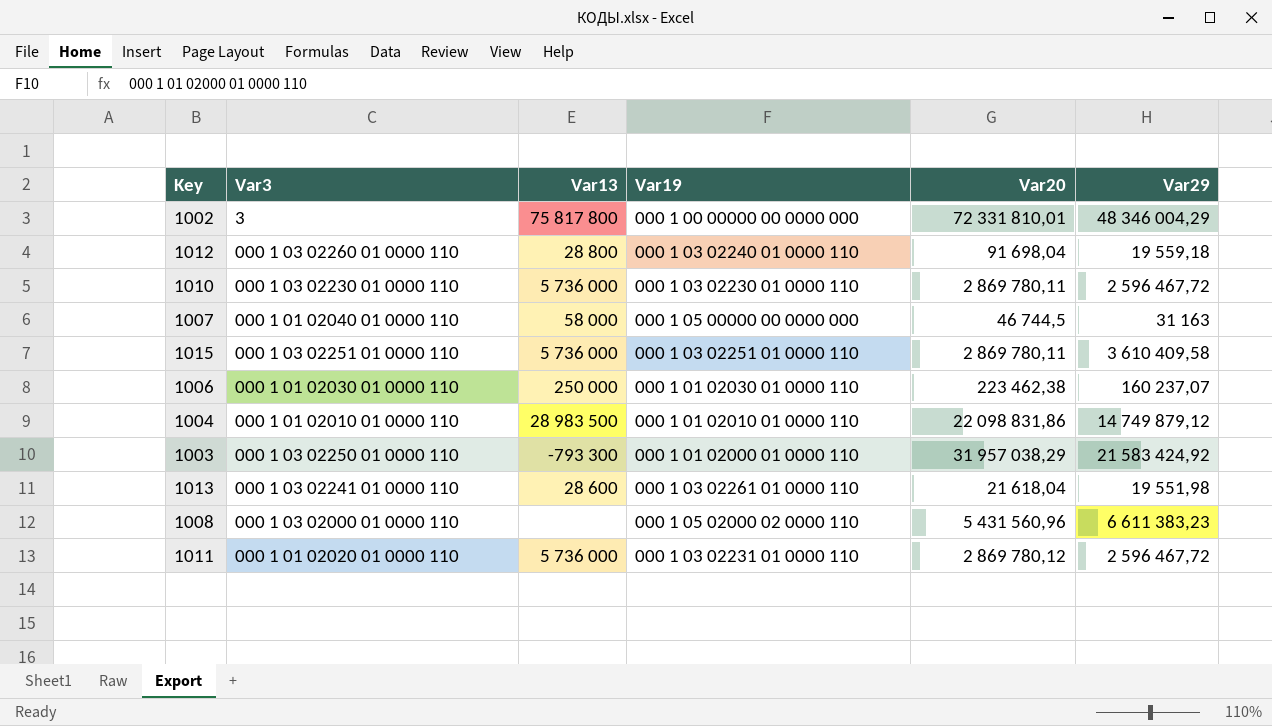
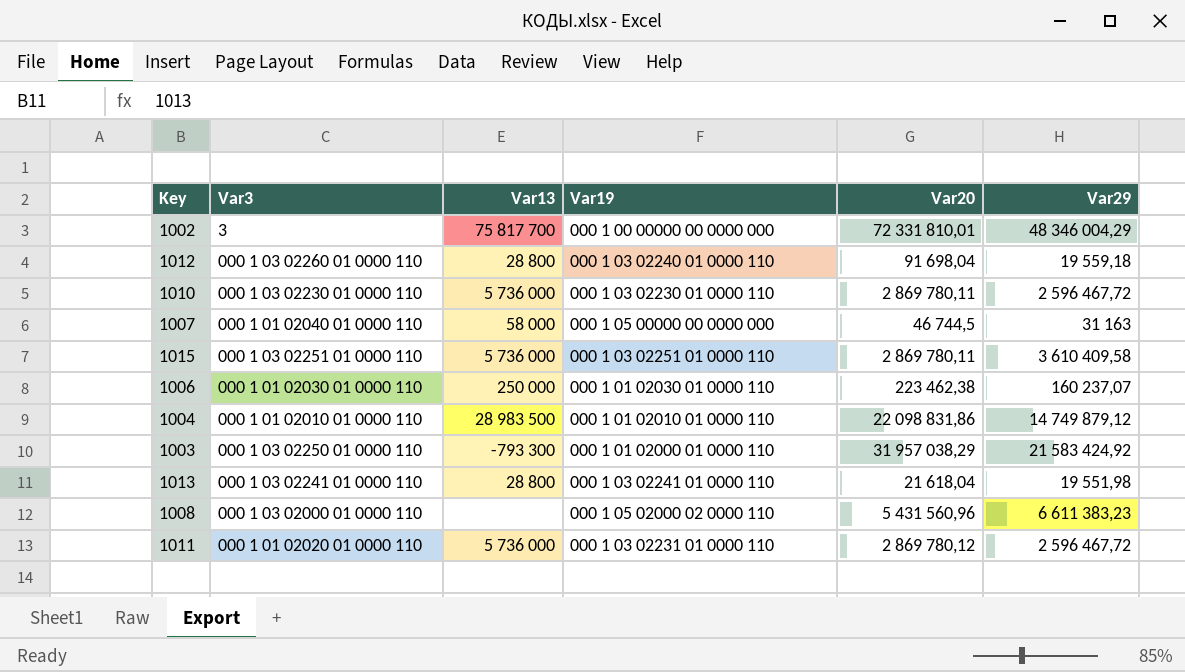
1002 | Var13: 75 817 800 -> 75 817 700
1013 | Var13: 28 600 -> 28 800
1013 | Var19: 000 1 03 02261 01 0000 110 -> 000 1 03 02241 01 0000 110

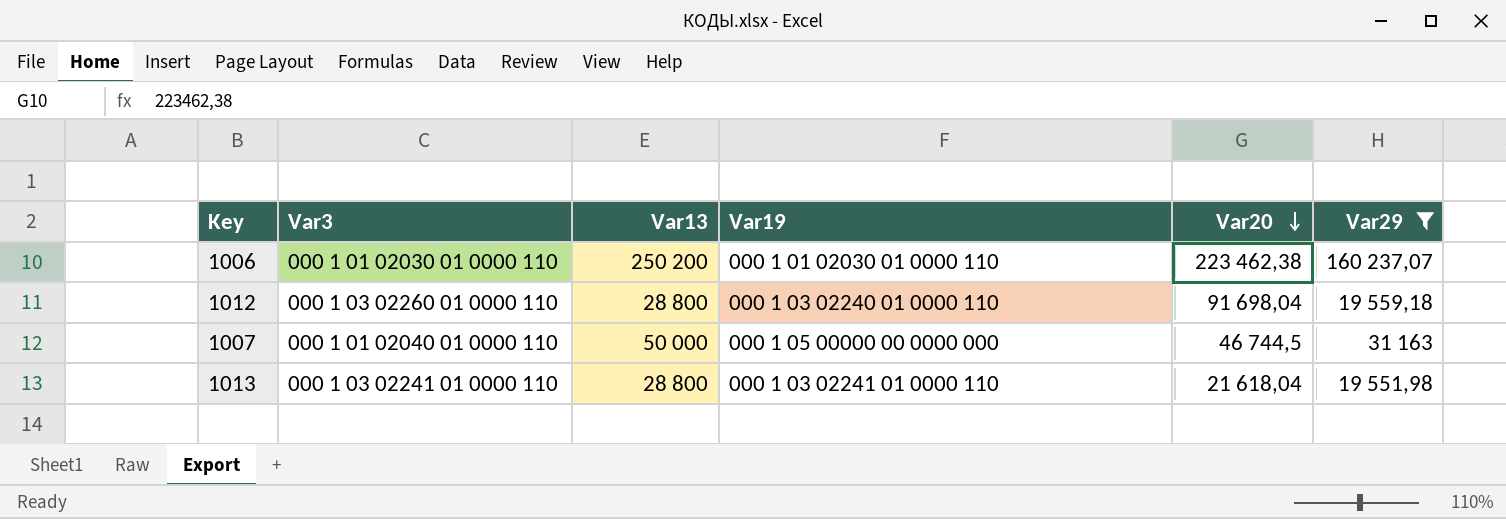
filter: none -> Var29 <= 160 237,07
row order: none -> Var20 descending
1006 | Var13: 250 000 -> 250 200
1007 | Var13: 58 000 -> 50 000

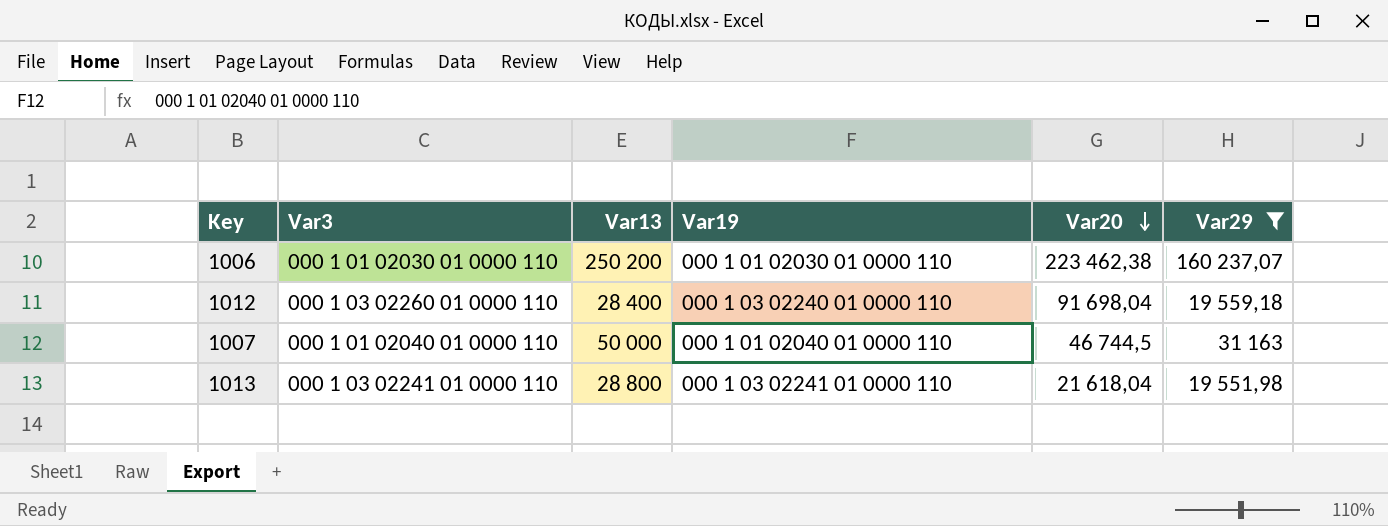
1012 | Var13: 28 800 -> 28 400
1007 | Var19: 000 1 05 00000 00 0000 000 -> 000 1 01 02040 01 0000 110

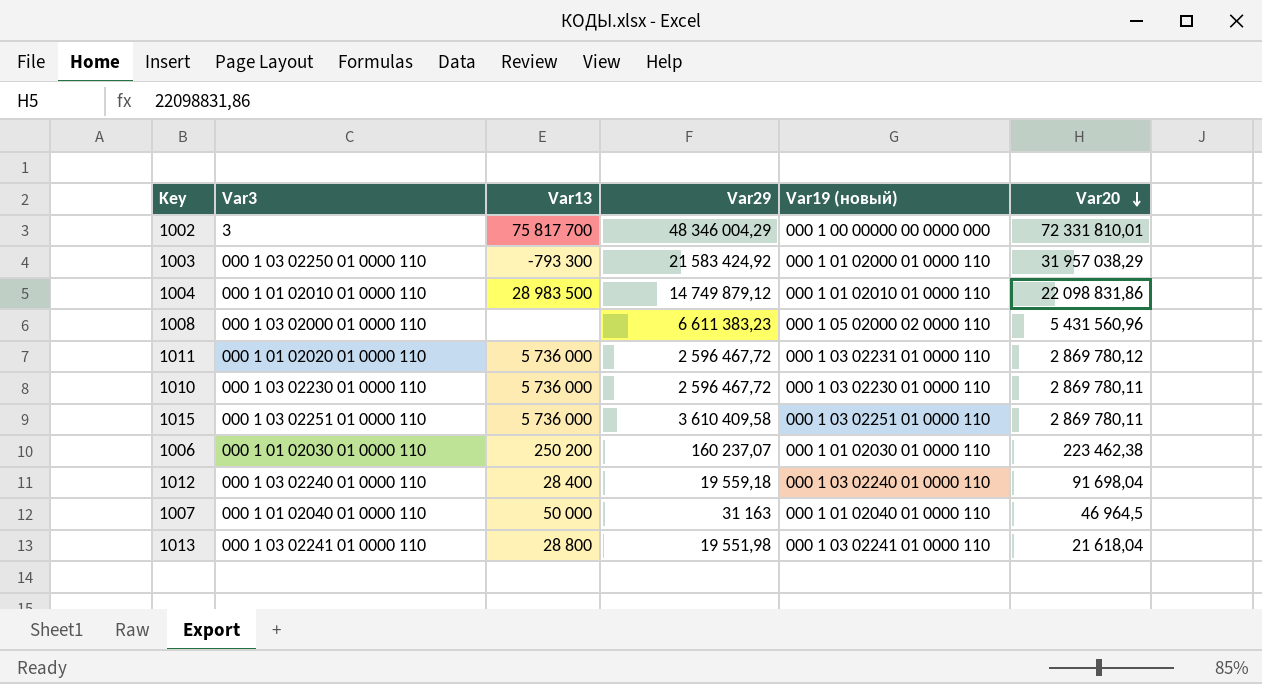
filter: Var29 <= 160 237,07 -> none
column Var29 | position: 6 -> 4
column name: Var19 -> Var19 (новый)
1012 | Var3: 000 1 03 02260 01 0000 110 -> 000 1 03 02240 01 0000 110
1007 | Var20: 46 744,5 -> 46 964,5

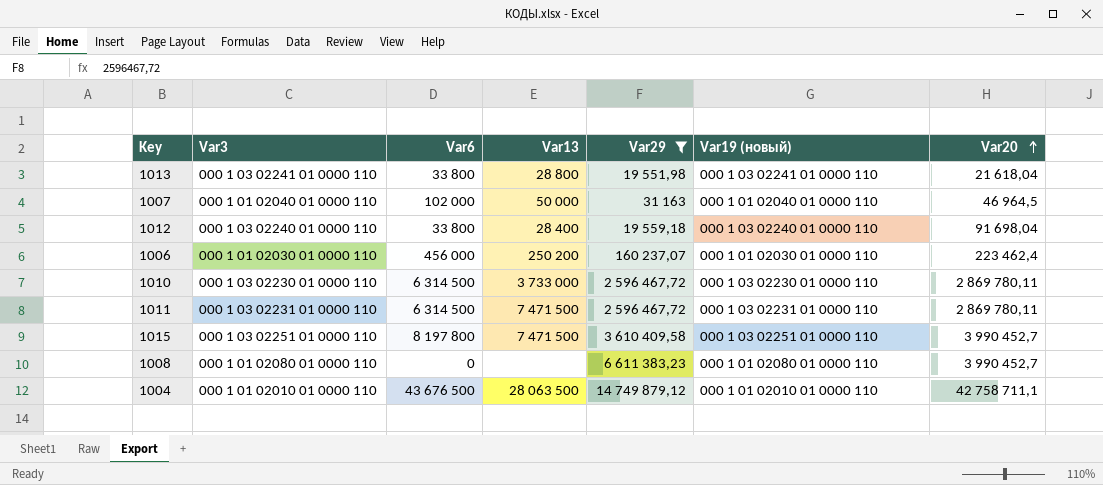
filter: none -> Var29 <= 14 749 879,12
row order: Var20 descending -> Var20 ascending
column Var6 | position: none -> 3
1006 | Var20: 223 462,38 -> 223 462,4
1010 | Var13: 5 736 000 -> 3 733 000
1011 | Var3: 000 1 01 02020 01 0000 110 -> 000 1 03 02231 01 0000 110
1011 | Var13: 5 736 000 -> 7 471 500
1011 | Var20: 2 869 780,12 -> 2 869 780,11
1015 | Var13: 5 736 000 -> 7 471 500
1015 | Var20: 2 869 780,11 -> 3 990 452,7
1008 | Var3: 000 1 03 02000 01 0000 110 -> 000 1 01 02080 01 0000 110
1008 | Var19 (новый): 000 1 05 02000 02 0000 110 -> 000 1 01 02080 01 0000 110
1008 | Var20: 5 431 560,96 -> 3 990 452,7
1004 | Var13: 28 983 500 -> 28 063 500
1004 | Var20: 22 098 831,86 -> 42 758 711,1

